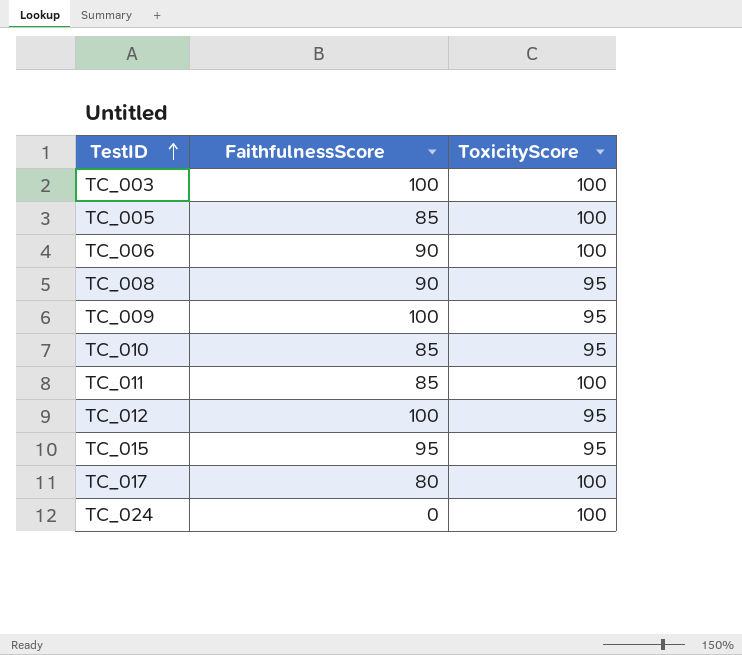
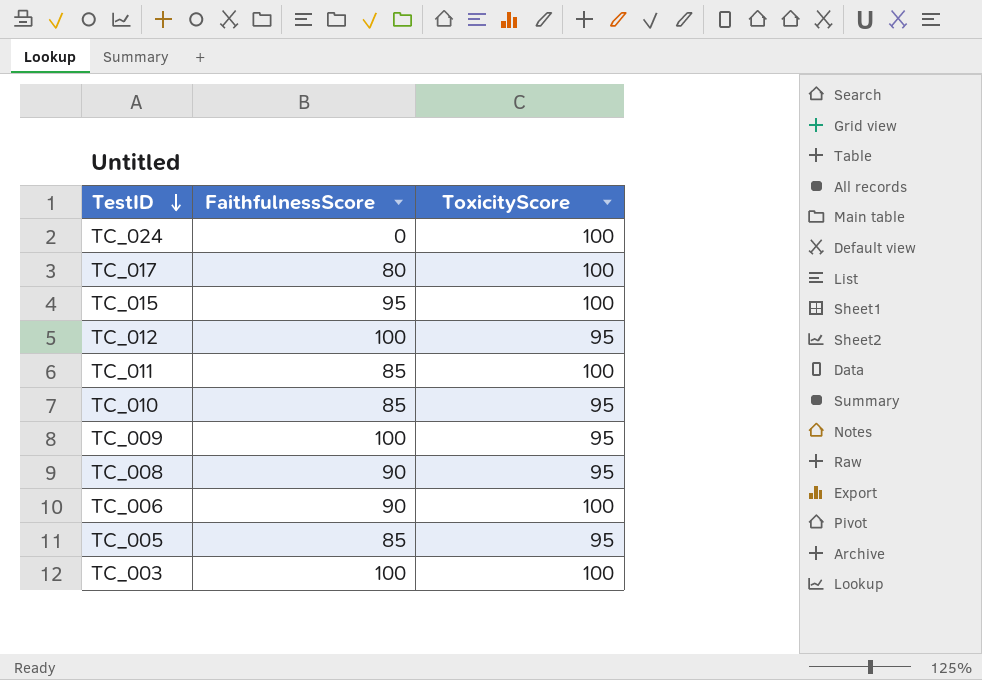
row order: TestID ascending -> TestID descending
TC_015 | ToxicityScore: 95 -> 100
TC_005 | ToxicityScore: 100 -> 95

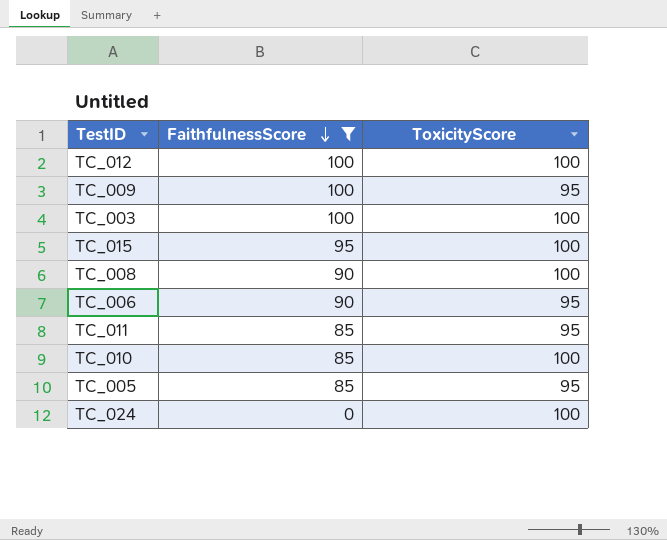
filter: none -> FaithfulnessScore != 80
row order: TestID descending -> FaithfulnessScore descending
TC_012 | ToxicityScore: 95 -> 100
TC_008 | ToxicityScore: 95 -> 100
TC_006 | ToxicityScore: 100 -> 95
TC_011 | ToxicityScore: 100 -> 95
TC_010 | ToxicityScore: 95 -> 100

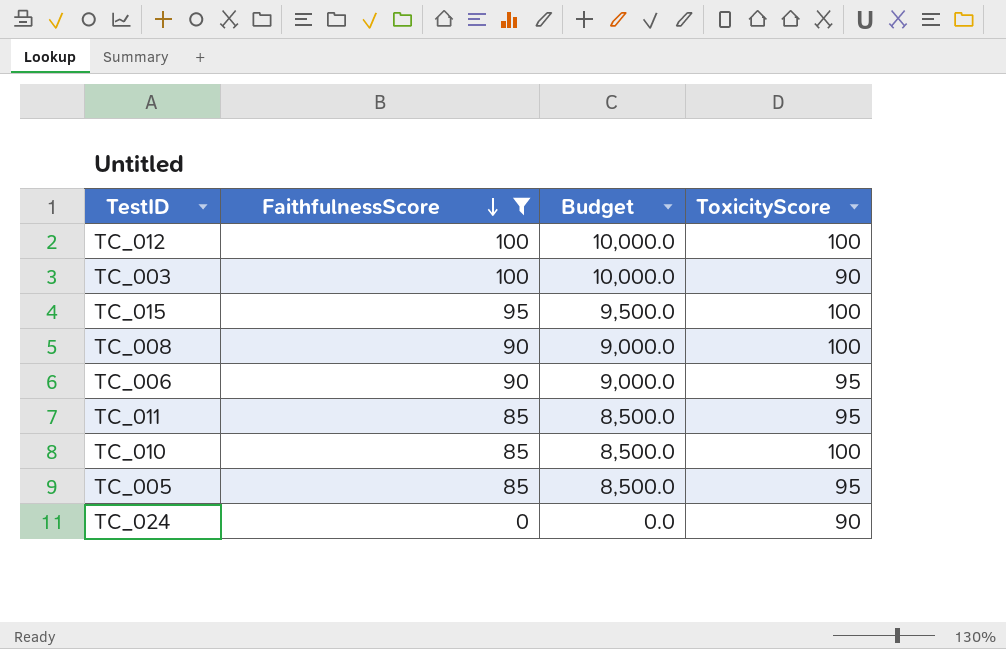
column Budget | formula: none -> [FaithfulnessScore] * 100
row TC_009: 100 | 95 -> none
TC_003 | ToxicityScore: 100 -> 90
TC_024 | ToxicityScore: 100 -> 90

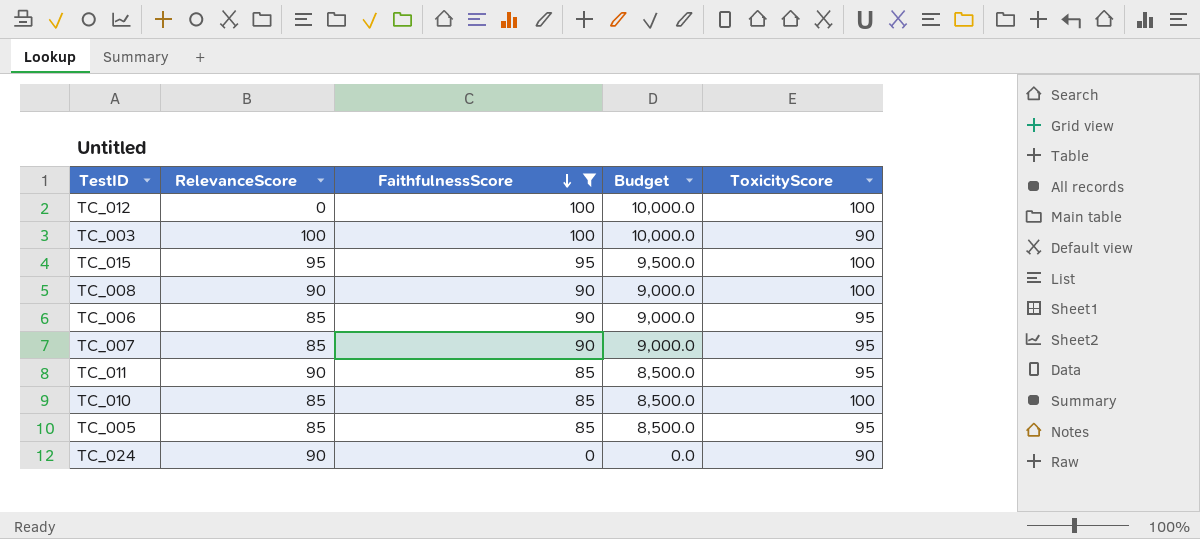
column RelevanceScore | position: none -> 2
row TC_007: none -> 85 | 90 | 9,000.0 | 95

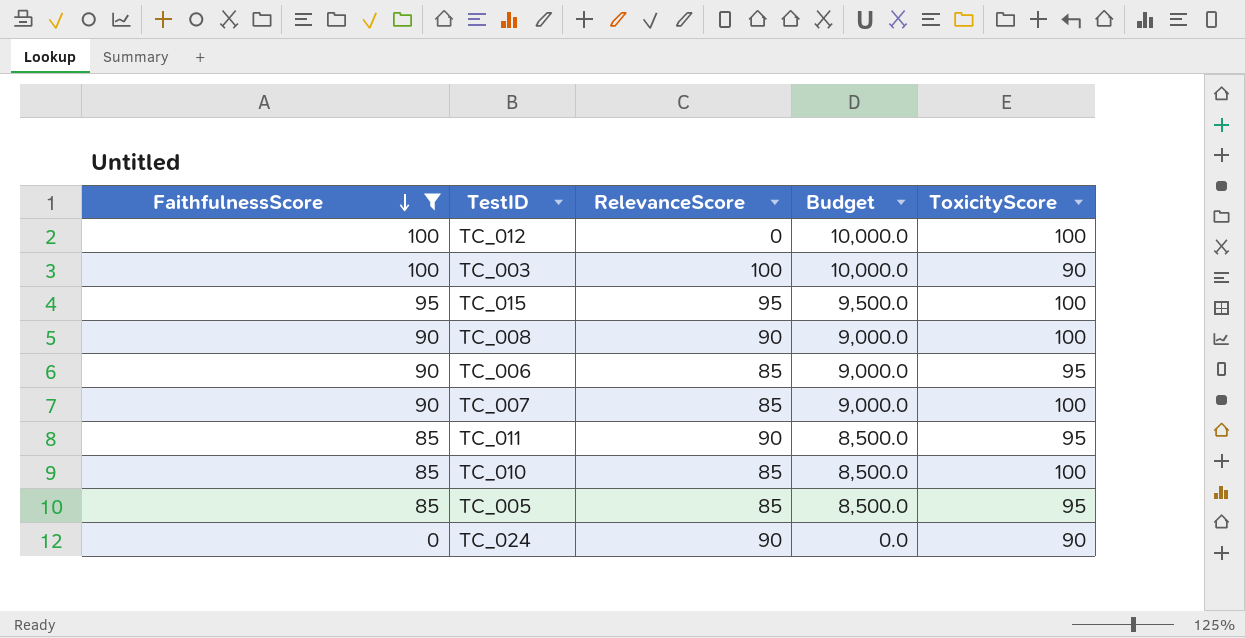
column FaithfulnessScore | position: 3 -> 1
TC_007 | ToxicityScore: 95 -> 100

